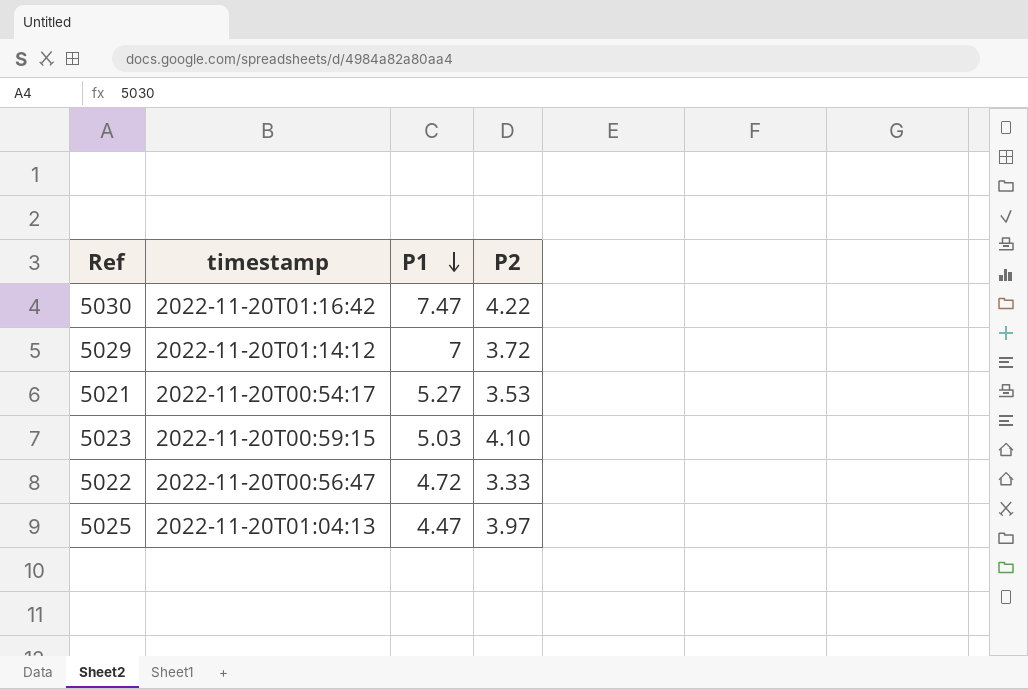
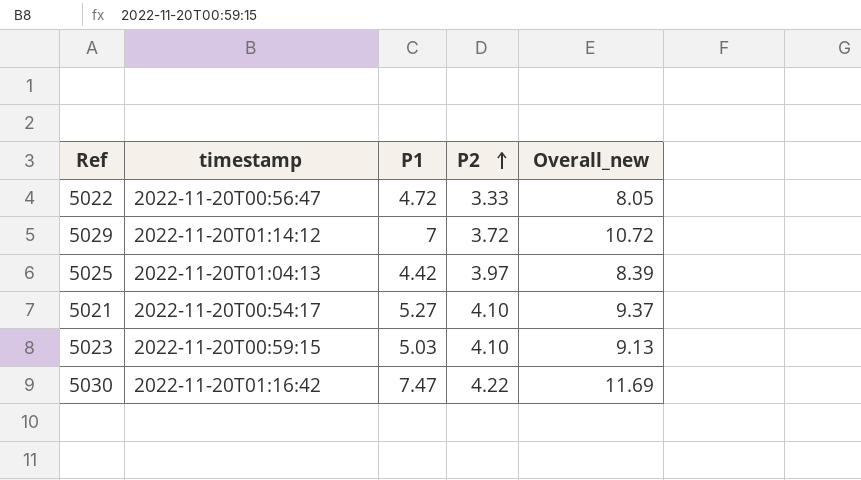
row order: P1 descending -> P2 ascending
column Overall_new | formula: none -> [P1] + [P2]
5025 | P1: 4.47 -> 4.42
5021 | P2: 3.53 -> 4.10

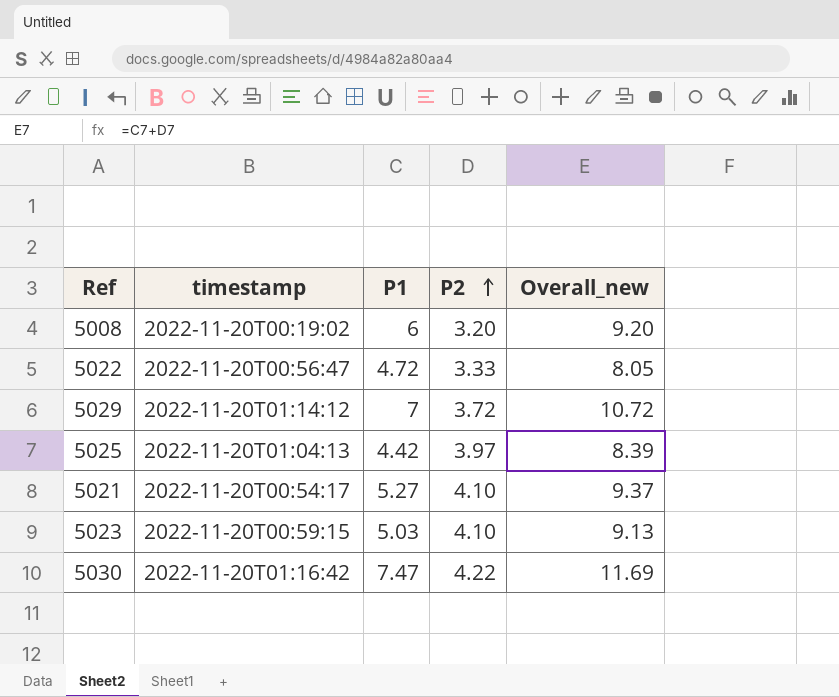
row 5008: none -> 2022-11-20T00:19:02 | 6 | 3.20 | 9.20

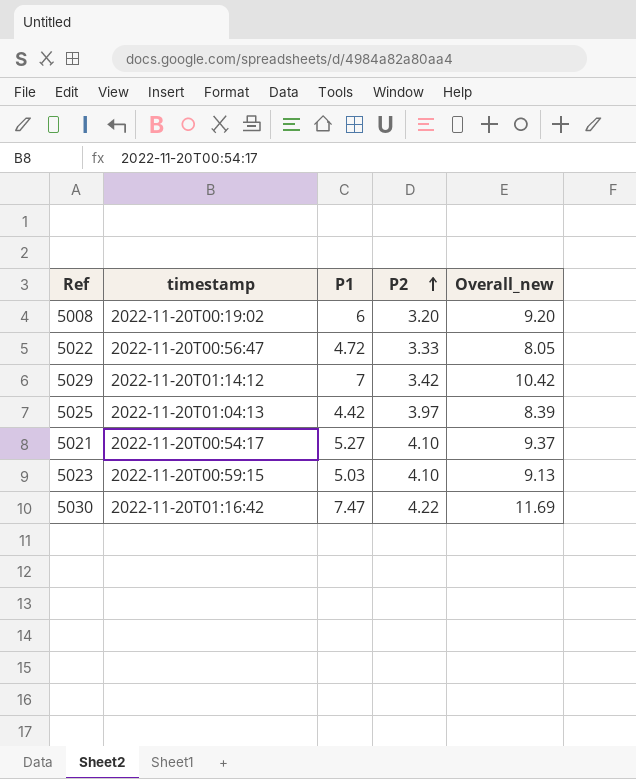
5029 | P2: 3.72 -> 3.42
5029 | Overall_new: 10.72 -> 10.42

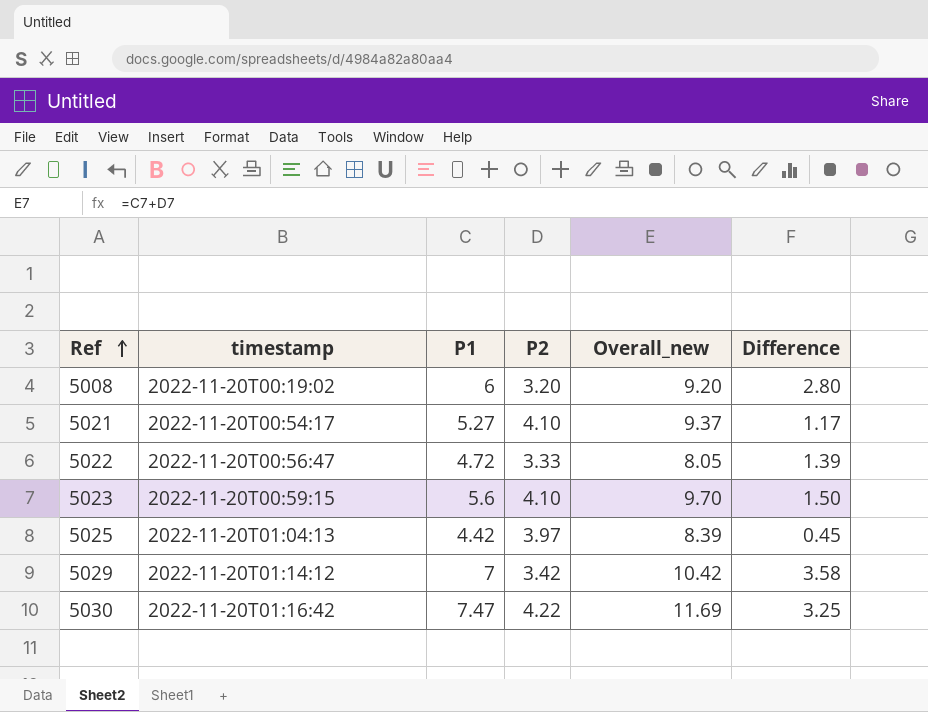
row order: P2 ascending -> Ref ascending
column Difference | formula: none -> [P1] - [P2]
5023 | P1: 5.03 -> 5.6
5023 | Overall_new: 9.13 -> 9.70

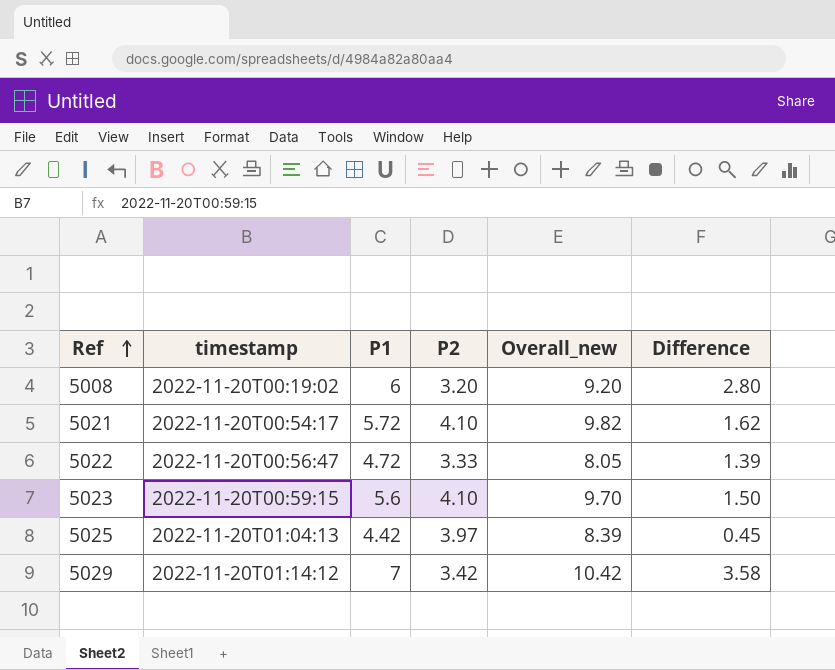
row 5030: 2022-11-20T01:16:42 | 7.47 | 4.22 | 11.69 | 3.25 -> none
5021 | P1: 5.27 -> 5.72
5021 | Overall_new: 9.37 -> 9.82
5021 | Difference: 1.17 -> 1.62

